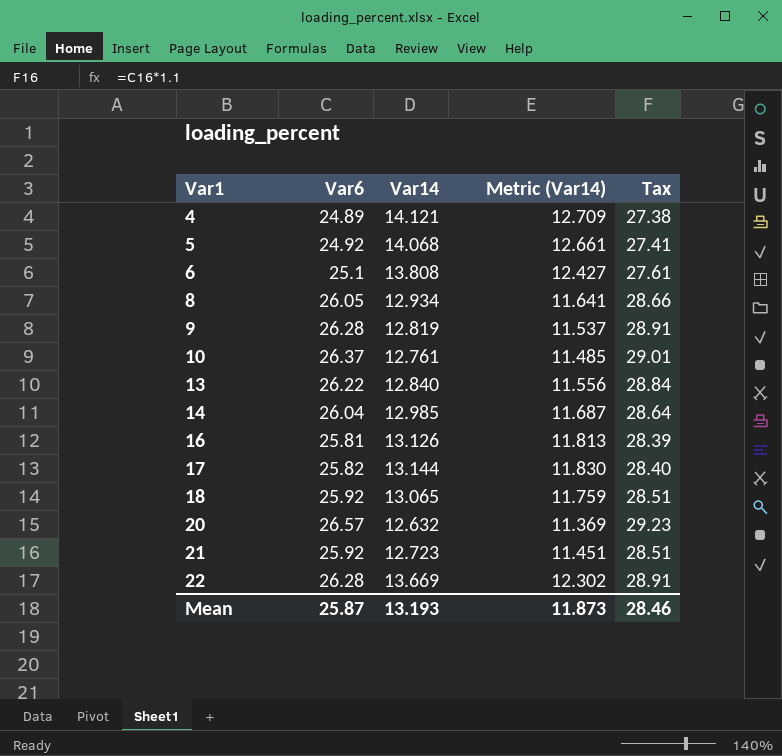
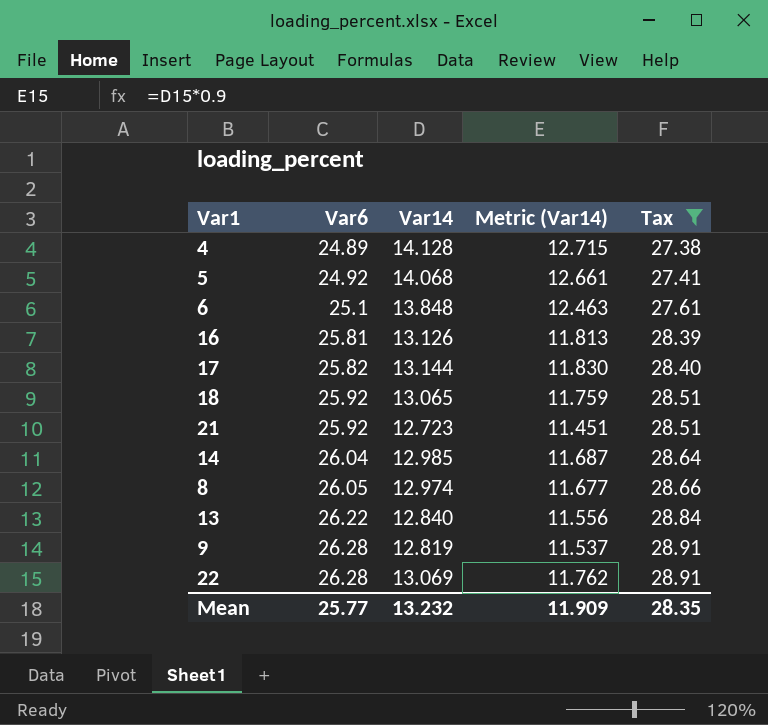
filter: none -> Tax <= 28.91
row order: Var1 ascending -> Var6 ascending
4 | Var14: 14.121 -> 14.128
4 | Metric (Var14): 12.709 -> 12.715
6 | Var14: 13.808 -> 13.848
6 | Metric (Var14): 12.427 -> 12.463
8 | Var14: 12.934 -> 12.974
8 | Metric (Var14): 11.641 -> 11.677
22 | Var14: 13.669 -> 13.069
22 | Metric (Var14): 12.302 -> 11.762
Mean | Var6: 25.87 -> 25.77
Mean | Var14: 13.193 -> 13.232
Mean | Metric (Var14): 11.873 -> 11.909
Mean | Tax: 28.46 -> 28.35

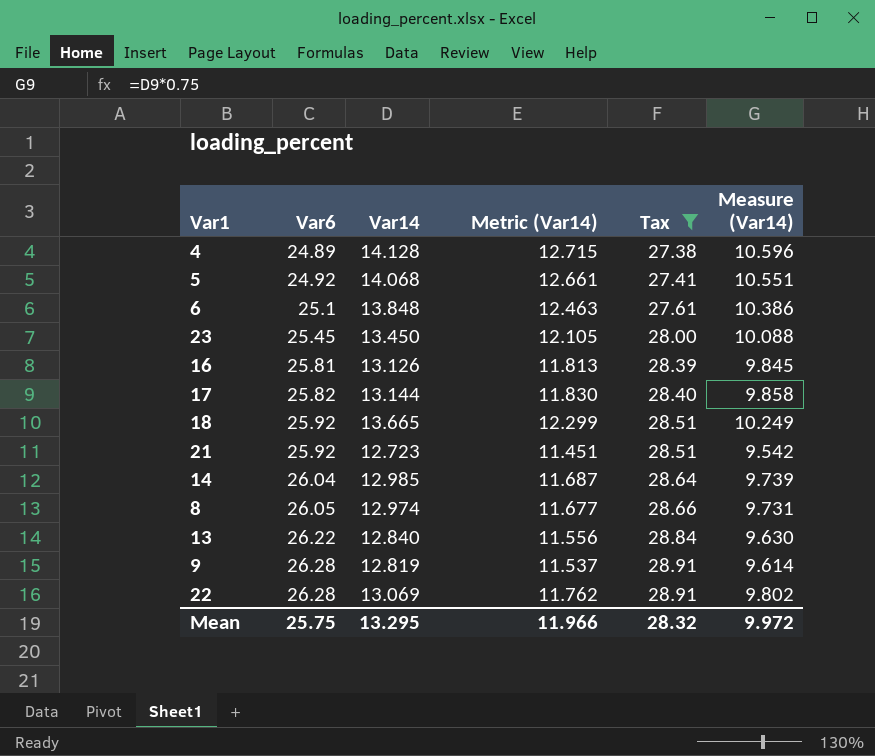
column Measure (Var14) | formula: none -> [Var14] * 0.75
row 23: none -> 25.45 | 13.450 | 12.105 | 28.00 | 10.088
18 | Var14: 13.065 -> 13.665
18 | Metric (Var14): 11.759 -> 12.299
Mean | Var6: 25.77 -> 25.75
Mean | Var14: 13.232 -> 13.295
Mean | Metric (Var14): 11.909 -> 11.966
Mean | Tax: 28.35 -> 28.32

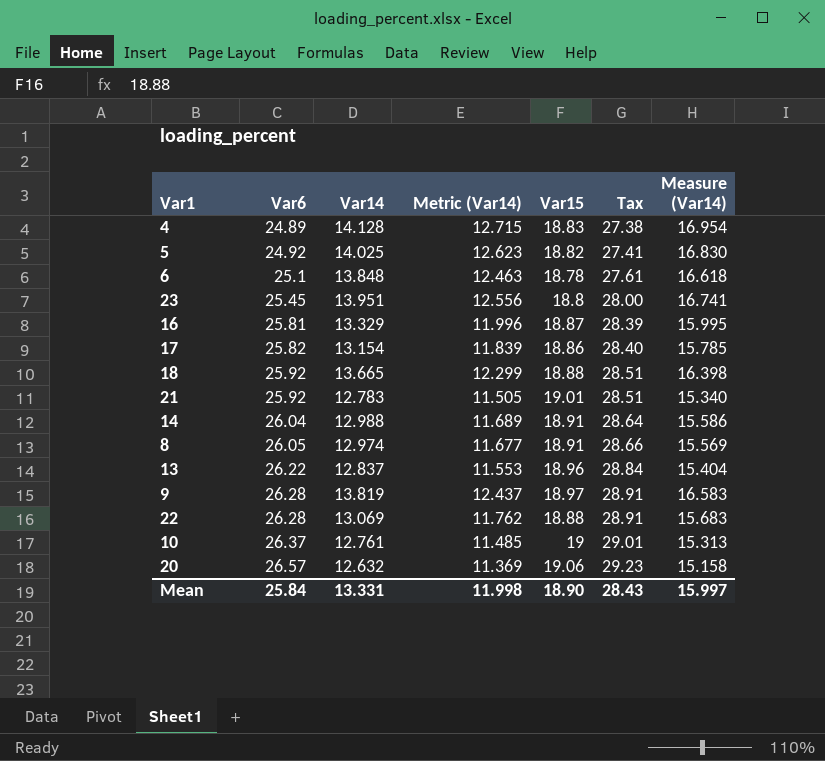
filter: Tax <= 28.91 -> none
column Var15 | position: none -> 5
column Measure (Var14) | formula: [Var14] * 0.75 -> [Var14] * 1.2
5 | Var14: 14.068 -> 14.025
5 | Metric (Var14): 12.661 -> 12.623
23 | Var14: 13.450 -> 13.951
23 | Metric (Var14): 12.105 -> 12.556
16 | Var14: 13.126 -> 13.329
16 | Metric (Var14): 11.813 -> 11.996
17 | Var14: 13.144 -> 13.154
17 | Metric (Var14): 11.830 -> 11.839
21 | Var14: 12.723 -> 12.783
21 | Metric (Var14): 11.451 -> 11.505
14 | Var14: 12.985 -> 12.988
14 | Metric (Var14): 11.687 -> 11.689
13 | Var14: 12.840 -> 12.837
13 | Metric (Var14): 11.556 -> 11.553
9 | Var14: 12.819 -> 13.819
9 | Metric (Var14): 11.537 -> 12.437
Mean | Var6: 25.75 -> 25.84
Mean | Var14: 13.295 -> 13.331
Mean | Metric (Var14): 11.966 -> 11.998
Mean | Tax: 28.32 -> 28.43
Mean | Measure (Var14): 9.972 -> 15.997

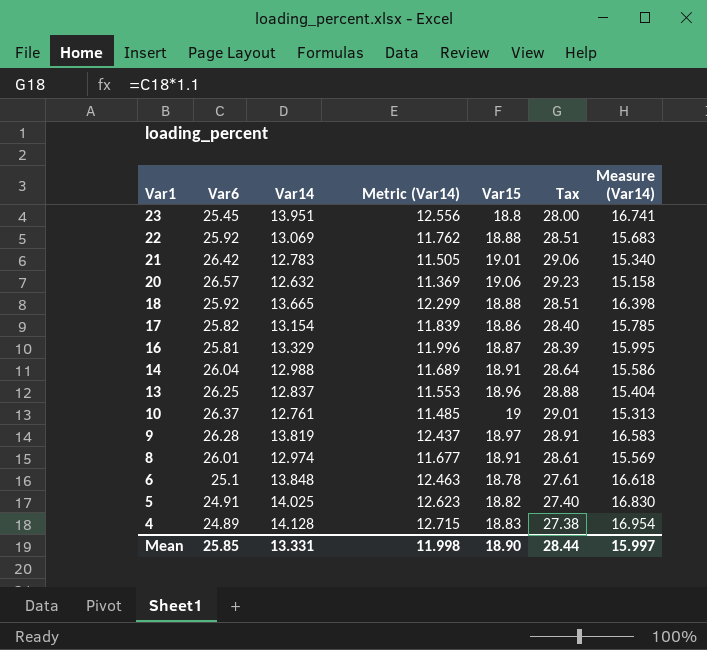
row order: Var6 ascending -> Var1 descending
22 | Var6: 26.28 -> 25.92
22 | Tax: 28.91 -> 28.51
21 | Var6: 25.92 -> 26.42
21 | Tax: 28.51 -> 29.06
13 | Var6: 26.22 -> 26.25
13 | Tax: 28.84 -> 28.88
8 | Var6: 26.05 -> 26.01
8 | Tax: 28.66 -> 28.61
5 | Var6: 24.92 -> 24.91
5 | Tax: 27.41 -> 27.40
Mean | Var6: 25.84 -> 25.85
Mean | Tax: 28.43 -> 28.44

